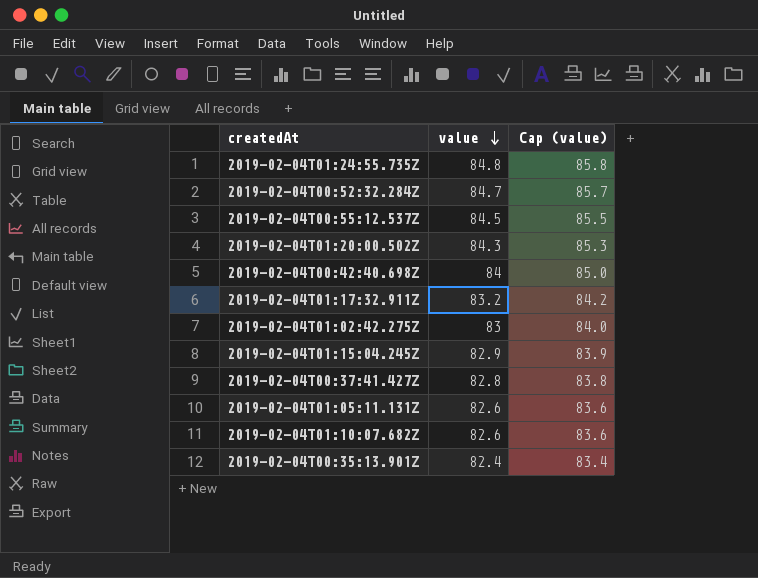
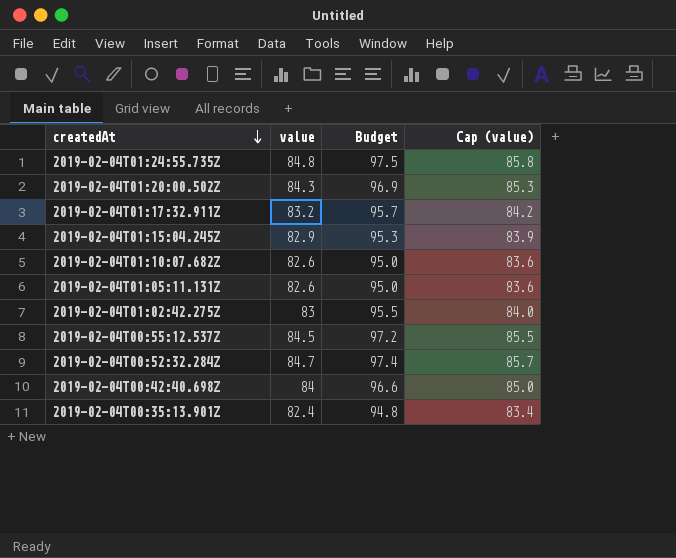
row order: value descending -> createdAt descending
column Budget | formula: none -> [value] * 1.15
row 2019-02-04T00:37:41.427Z: 82.8 | 83.8 -> none

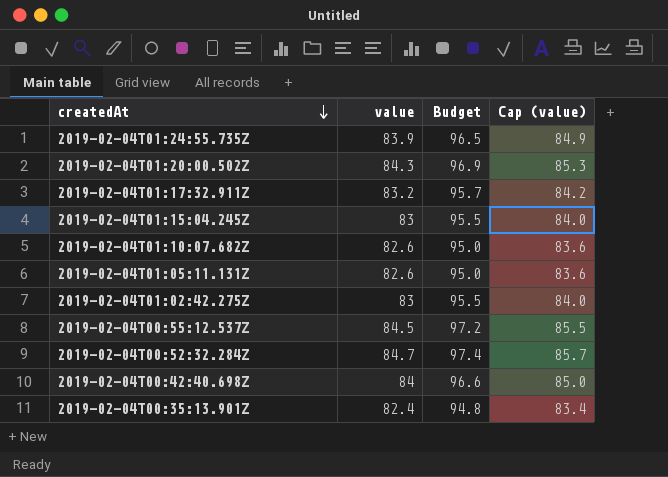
2019-02-04T01:24:55.735Z | value: 84.8 -> 83.9
2019-02-04T01:24:55.735Z | Budget: 97.5 -> 96.5
2019-02-04T01:24:55.735Z | Cap (value): 85.8 -> 84.9
2019-02-04T01:15:04.245Z | value: 82.9 -> 83
2019-02-04T01:15:04.245Z | Budget: 95.3 -> 95.5
2019-02-04T01:15:04.245Z | Cap (value): 83.9 -> 84.0

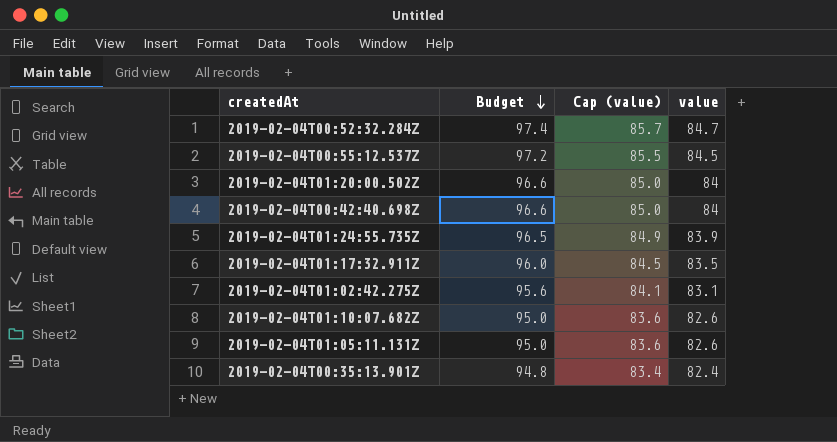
row order: createdAt descending -> Budget descending
column value | position: 2 -> 4
row 2019-02-04T01:15:04.245Z: 83 | 95.5 | 84.0 -> none
2019-02-04T01:20:00.502Z | Budget: 96.9 -> 96.6
2019-02-04T01:20:00.502Z | Cap (value): 85.3 -> 85.0
2019-02-04T01:20:00.502Z | value: 84.3 -> 84
2019-02-04T01:17:32.911Z | Budget: 95.7 -> 96.0
2019-02-04T01:17:32.911Z | Cap (value): 84.2 -> 84.5
2019-02-04T01:17:32.911Z | value: 83.2 -> 83.5
2019-02-04T01:02:42.275Z | Budget: 95.5 -> 95.6
2019-02-04T01:02:42.275Z | Cap (value): 84.0 -> 84.1
2019-02-04T01:02:42.275Z | value: 83 -> 83.1

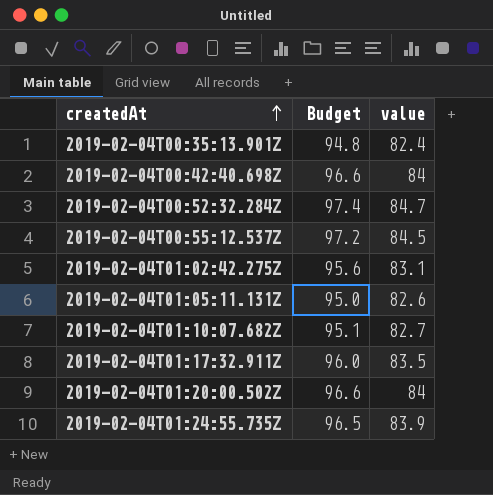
row order: Budget descending -> createdAt ascending
column Cap (value) | formula: [value] + 1 -> none
2019-02-04T01:10:07.682Z | Budget: 95.0 -> 95.1
2019-02-04T01:10:07.682Z | value: 82.6 -> 82.7

